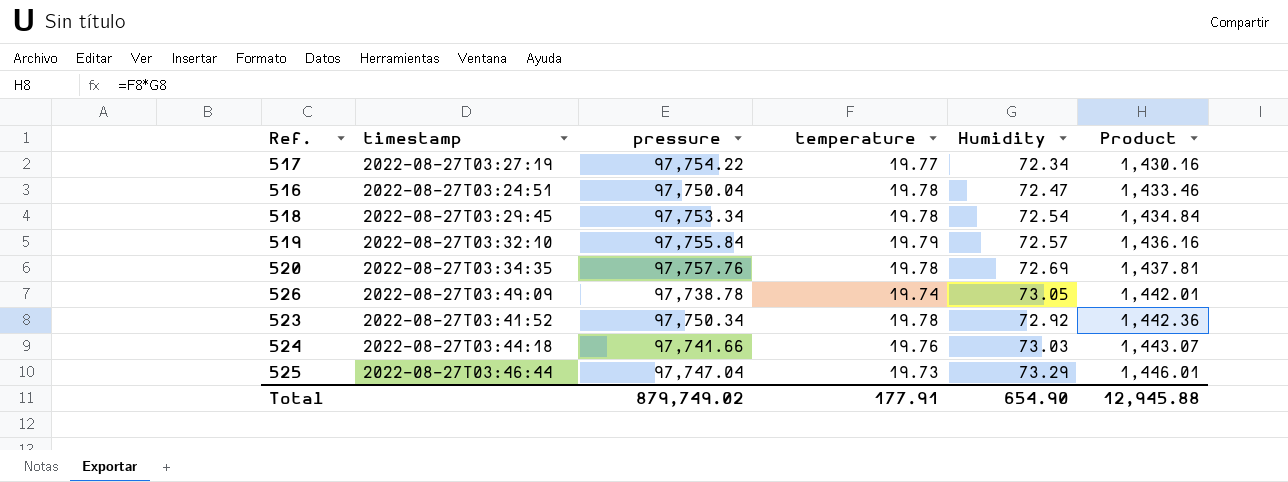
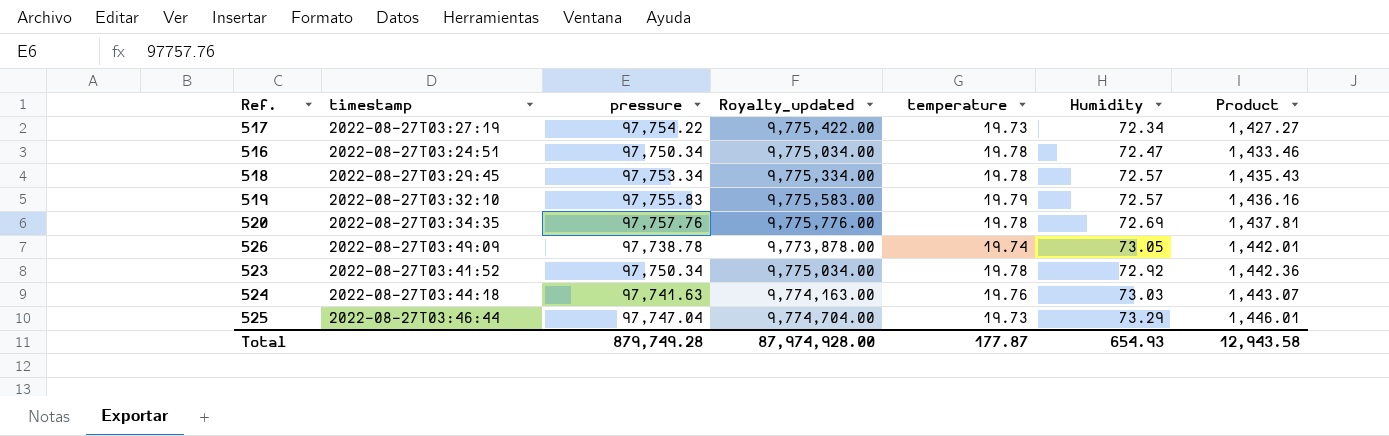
column Royalty_updated | formula: none -> [pressure] * 100
517 | temperature: 19.77 -> 19.73
517 | Product: 1,430.16 -> 1,427.27
516 | pressure: 97,750.04 -> 97,750.34
518 | Humidity: 72.54 -> 72.57
518 | Product: 1,434.84 -> 1,435.43
519 | pressure: 97,755.84 -> 97,755.83
524 | pressure: 97,741.66 -> 97,741.63
Total | pressure: 879,749.02 -> 879,749.28
Total | temperature: 177.91 -> 177.87
Total | Humidity: 654.90 -> 654.93
Total | Product: 12,945.88 -> 12,943.58

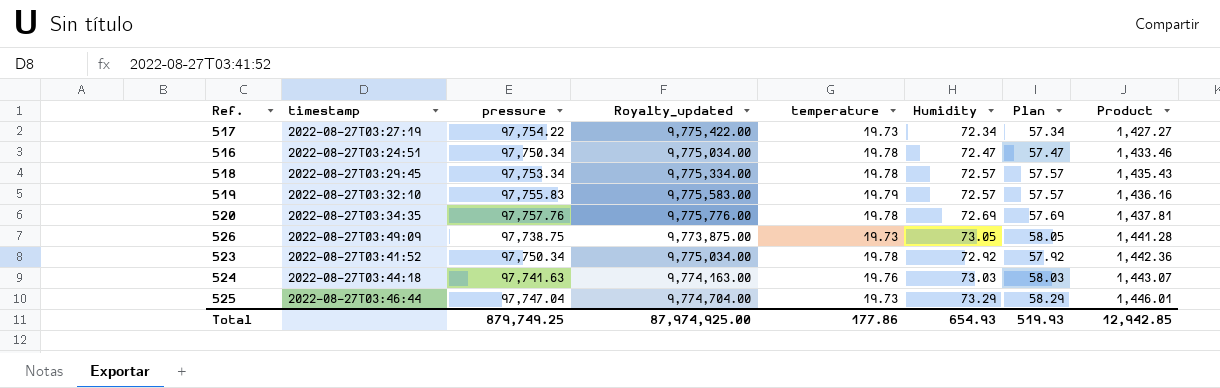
column Plan | formula: none -> [Humidity] - 15
526 | pressure: 97,738.78 -> 97,738.75
526 | Royalty_updated: 9,773,878.00 -> 9,773,875.00
526 | temperature: 19.74 -> 19.73
526 | Product: 1,442.01 -> 1,441.28
Total | pressure: 879,749.28 -> 879,749.25
Total | Royalty_updated: 87,974,928.00 -> 87,974,925.00
Total | temperature: 177.87 -> 177.86
Total | Product: 12,943.58 -> 12,942.85

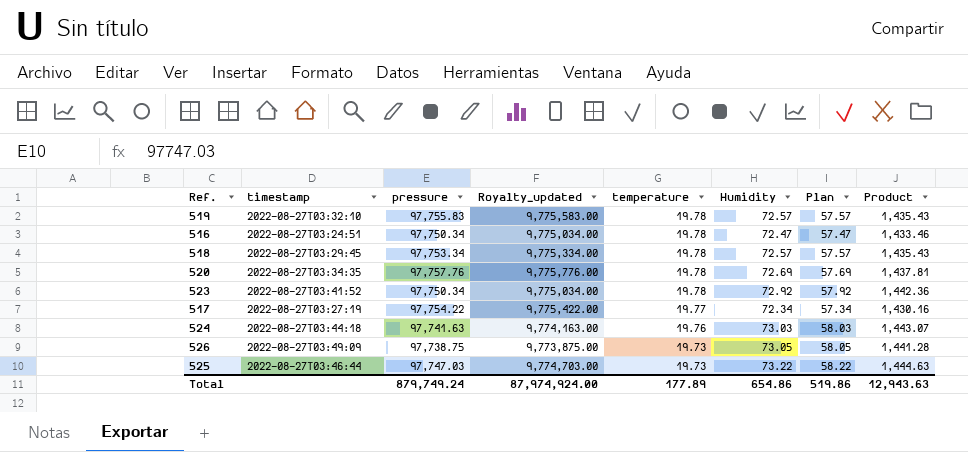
row order: Product ascending -> temperature descending
519 | temperature: 19.79 -> 19.78
519 | Product: 1,436.16 -> 1,435.43
517 | temperature: 19.73 -> 19.77
517 | Product: 1,427.27 -> 1,430.16
525 | pressure: 97,747.04 -> 97,747.03
525 | Royalty_updated: 9,774,704.00 -> 9,774,703.00
525 | Humidity: 73.29 -> 73.22
525 | Plan: 58.29 -> 58.22
525 | Product: 1,446.01 -> 1,444.63
Total | pressure: 879,749.25 -> 879,749.24
Total | Royalty_updated: 87,974,925.00 -> 87,974,924.00
Total | temperature: 177.86 -> 177.89
Total | Humidity: 654.93 -> 654.86
Total | Plan: 519.93 -> 519.86
Total | Product: 12,942.85 -> 12,943.63

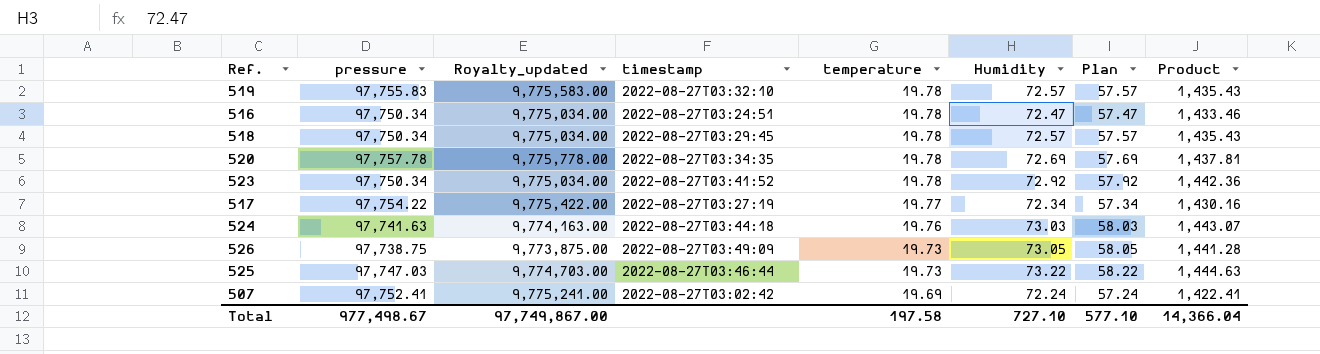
column timestamp | position: 2 -> 4
518 | pressure: 97,753.34 -> 97,750.34
518 | Royalty_updated: 9,775,334.00 -> 9,775,034.00
520 | pressure: 97,757.76 -> 97,757.78
520 | Royalty_updated: 9,775,776.00 -> 9,775,778.00
row 507: none -> 97,752.41 | 9,775,241.00 | 2022-08-27T03:02:42 | 19.69 | 72.24 | 57.24 | 1,422.41
Total | pressure: 879,749.24 -> 977,498.67
Total | Royalty_updated: 87,974,924.00 -> 97,749,867.00
Total | temperature: 177.89 -> 197.58
Total | Humidity: 654.86 -> 727.10
Total | Plan: 519.86 -> 577.10
Total | Product: 12,943.63 -> 14,366.04

